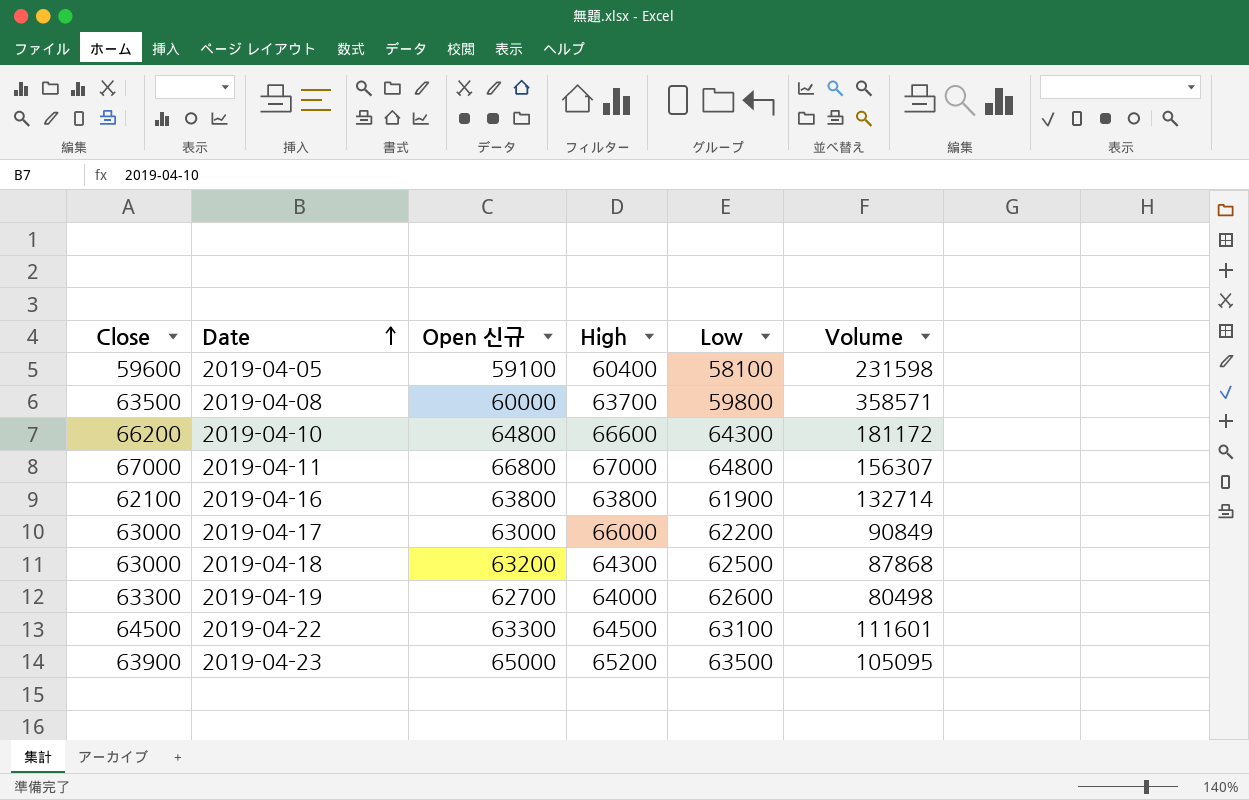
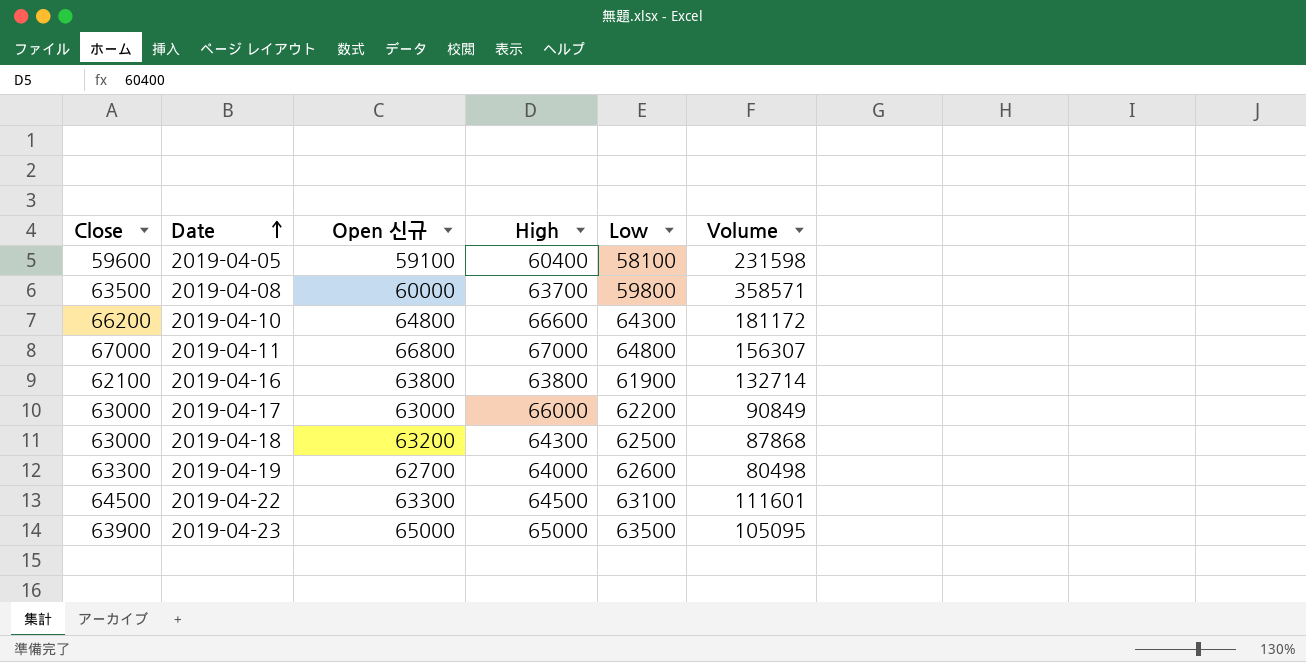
2019-04-23 | High: 65200 -> 65000

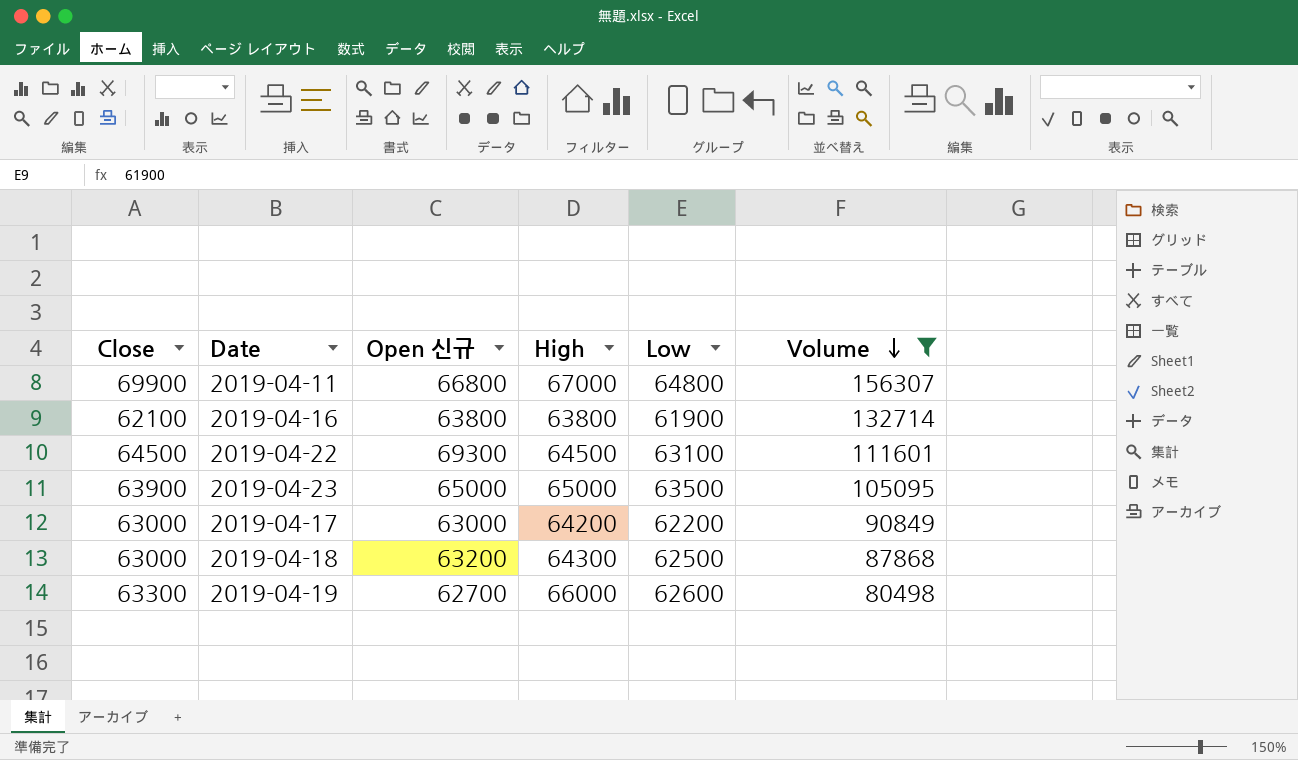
filter: none -> Volume <= 156307
row order: Date ascending -> Volume descending
2019-04-11 | Close: 67000 -> 69900
2019-04-22 | Open 신규: 63300 -> 69300
2019-04-17 | High: 66000 -> 64200
2019-04-19 | High: 64000 -> 66000

